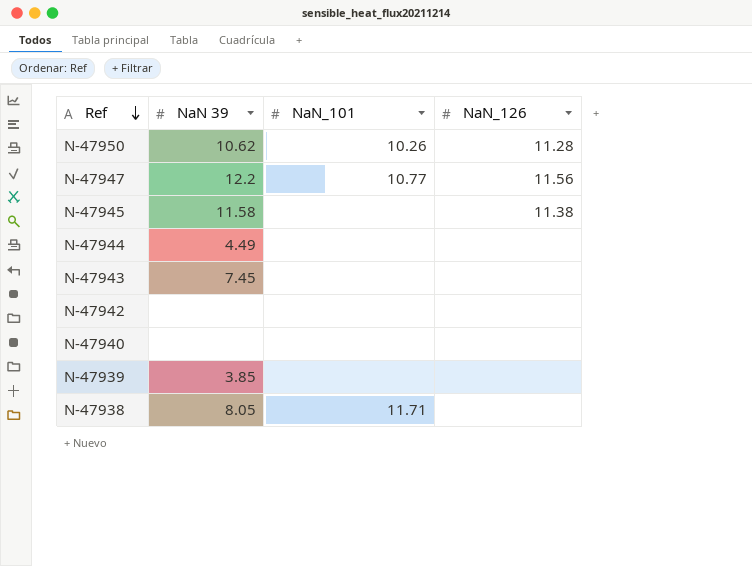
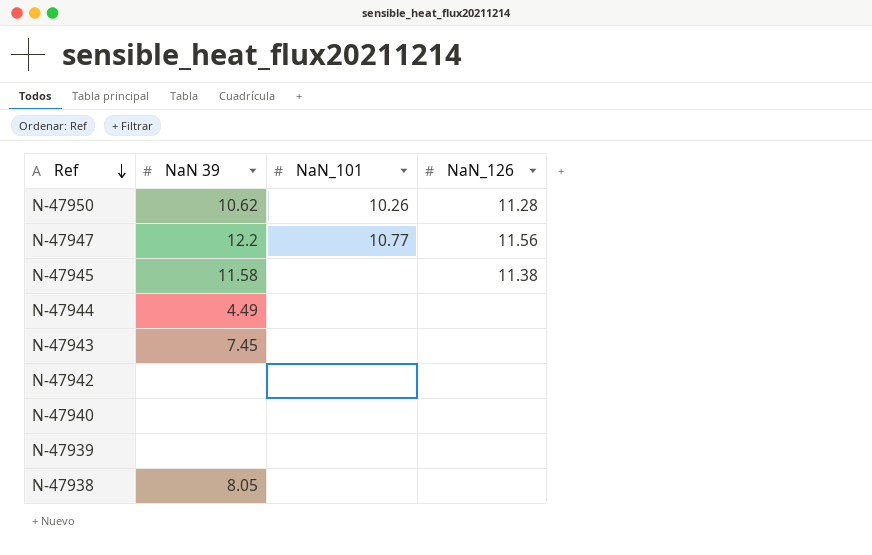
N-47939 | NaN 39: 3.85 -> none
N-47938 | NaN_101: 11.71 -> none

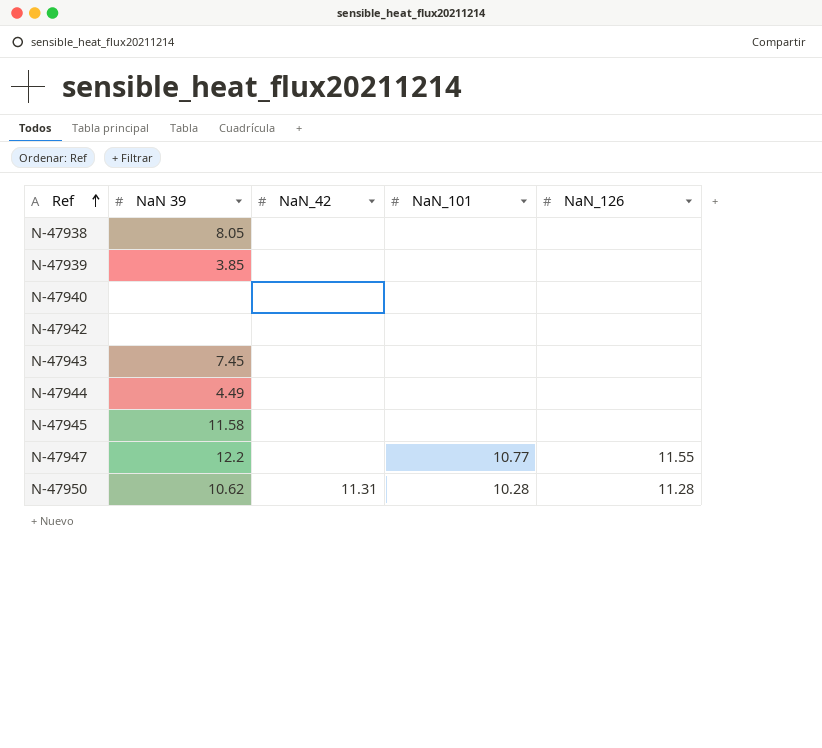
row order: Ref descending -> Ref ascending
column NaN_42 | position: none -> 3
N-47939 | NaN 39: none -> 3.85
N-47945 | NaN_126: 11.38 -> none
N-47947 | NaN_126: 11.56 -> 11.55
N-47950 | NaN_101: 10.26 -> 10.28

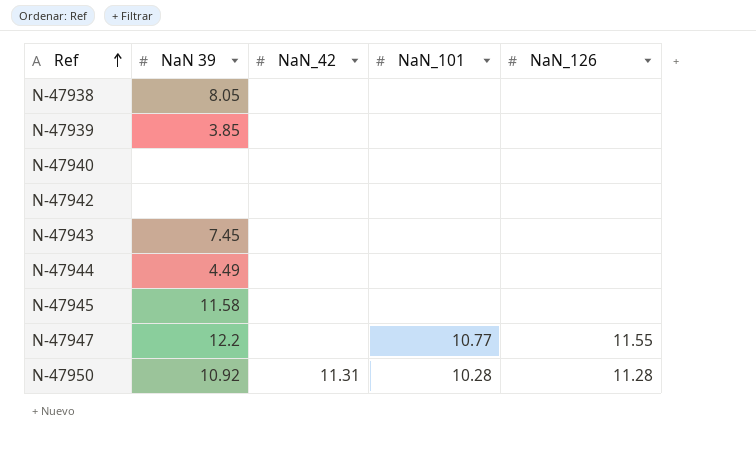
N-47950 | NaN 39: 10.62 -> 10.92

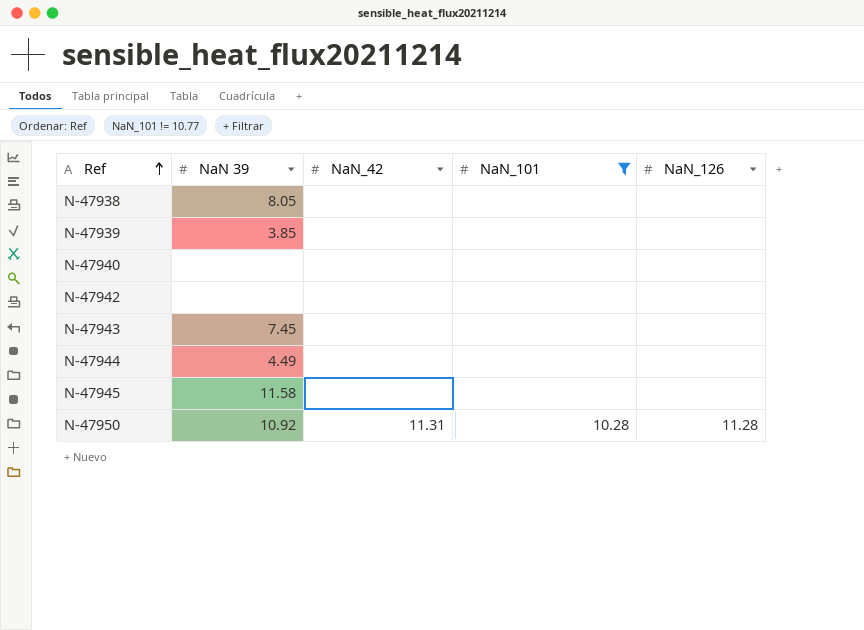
filter: none -> NaN_101 != 10.77

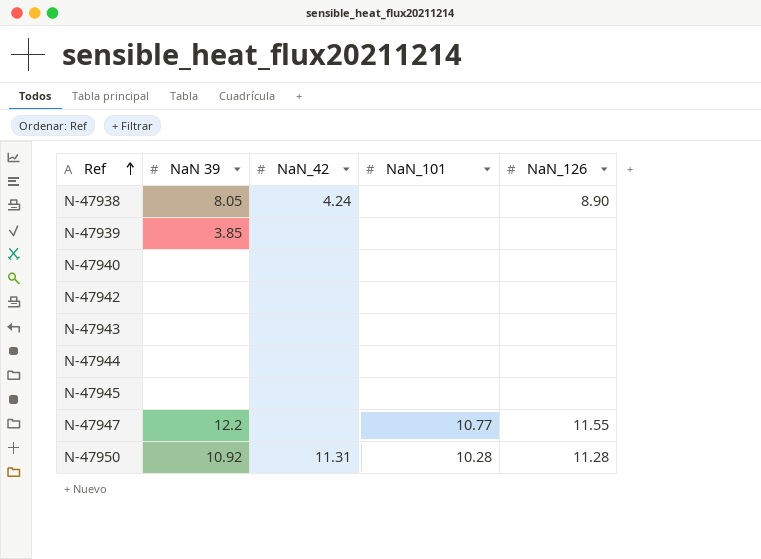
filter: NaN_101 != 10.77 -> none
N-47938 | NaN_42: none -> 4.24
N-47938 | NaN_126: none -> 8.90
N-47943 | NaN 39: 7.45 -> none
N-47944 | NaN 39: 4.49 -> none
N-47945 | NaN 39: 11.58 -> none

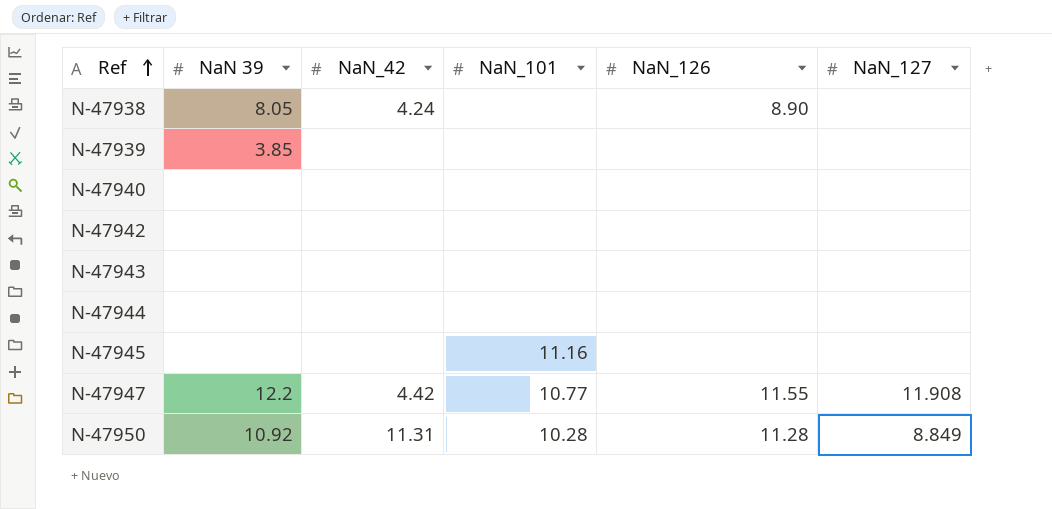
column NaN_127 | position: none -> 6
N-47945 | NaN_101: none -> 11.16
N-47947 | NaN_42: none -> 4.42

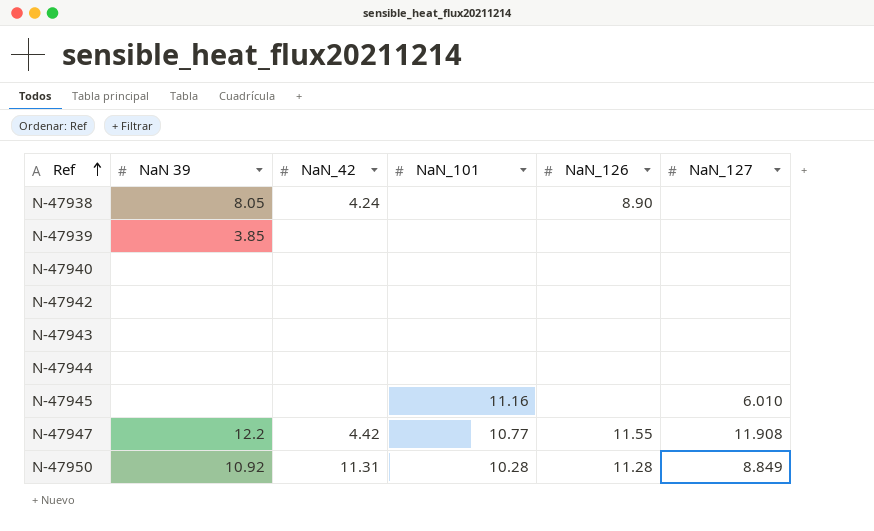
N-47945 | NaN_127: none -> 6.010

